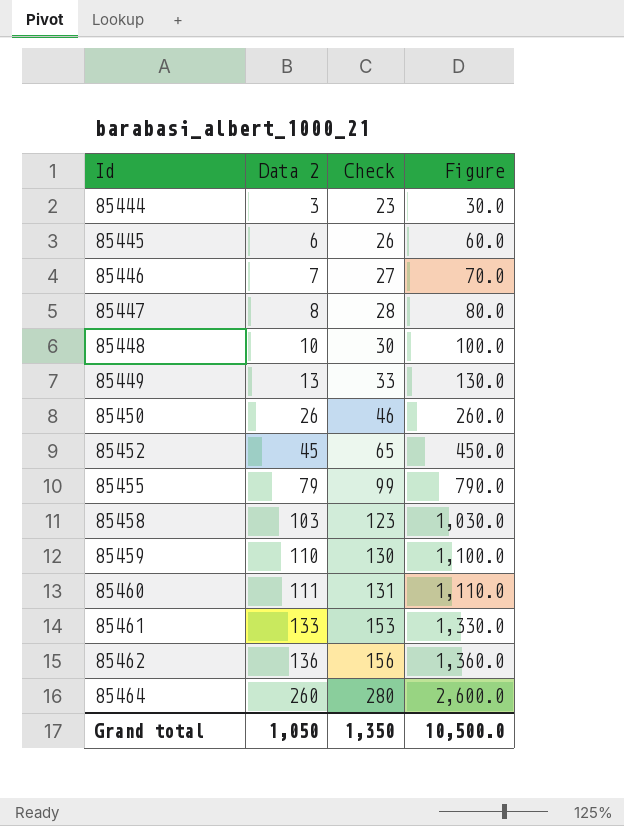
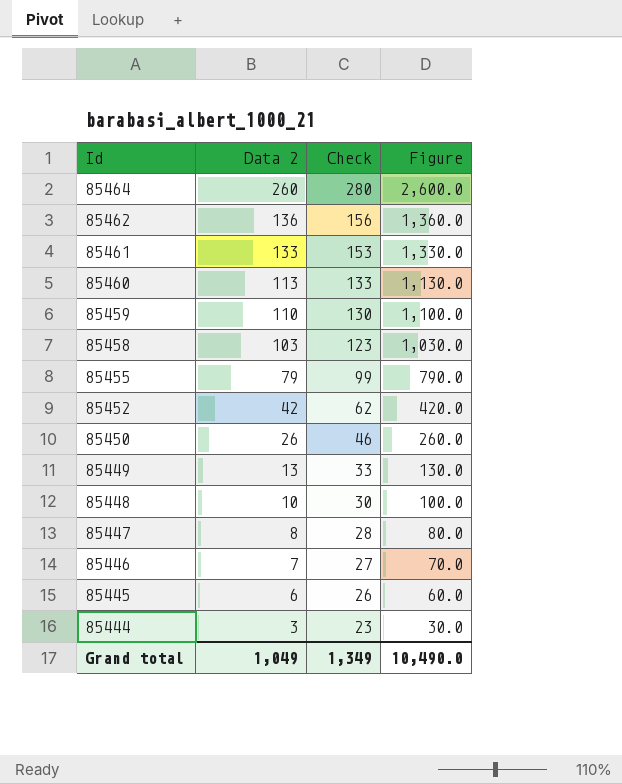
row order: Id ascending -> Id descending
85460 | Data 2: 111 -> 113
85460 | Check: 131 -> 133
85460 | Figure: 1,110.0 -> 1,130.0
85452 | Data 2: 45 -> 42
85452 | Check: 65 -> 62
85452 | Figure: 450.0 -> 420.0
Grand total | Data 2: 1,050 -> 1,049
Grand total | Check: 1,350 -> 1,349
Grand total | Figure: 10,500.0 -> 10,490.0

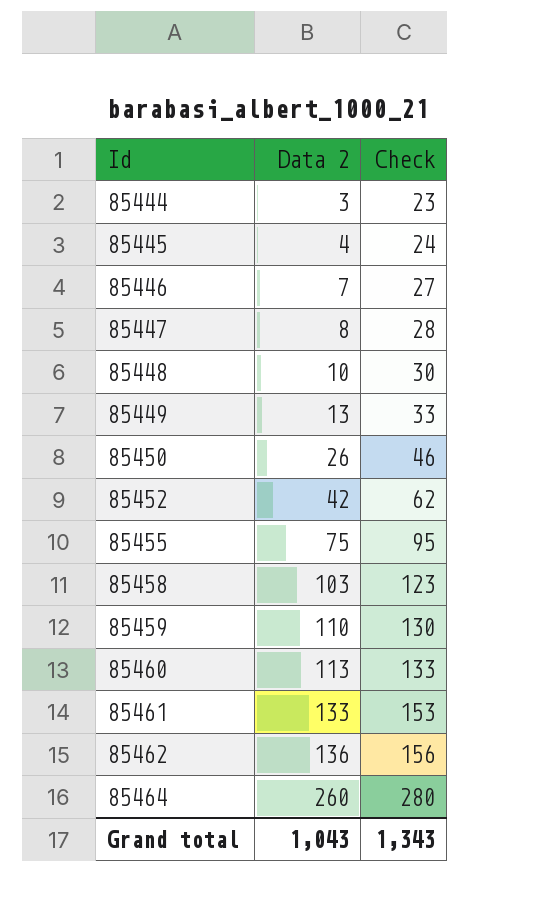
row order: Id descending -> Id ascending
column Figure | formula: [Data 2] * 10 -> none
85445 | Data 2: 6 -> 4
85445 | Check: 26 -> 24
85455 | Data 2: 79 -> 75
85455 | Check: 99 -> 95
Grand total | Data 2: 1,049 -> 1,043
Grand total | Check: 1,349 -> 1,343

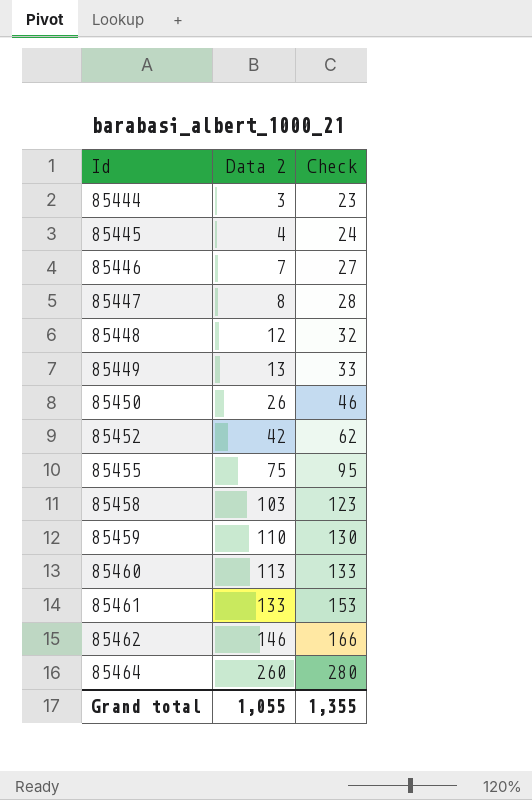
85448 | Data 2: 10 -> 12
85448 | Check: 30 -> 32
85462 | Data 2: 136 -> 146
85462 | Check: 156 -> 166
Grand total | Data 2: 1,043 -> 1,055
Grand total | Check: 1,343 -> 1,355

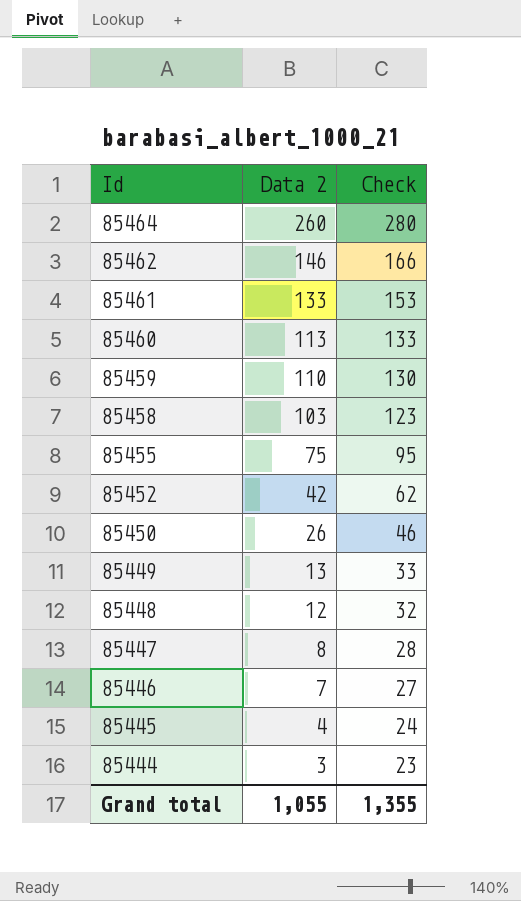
row order: Id ascending -> Id descending

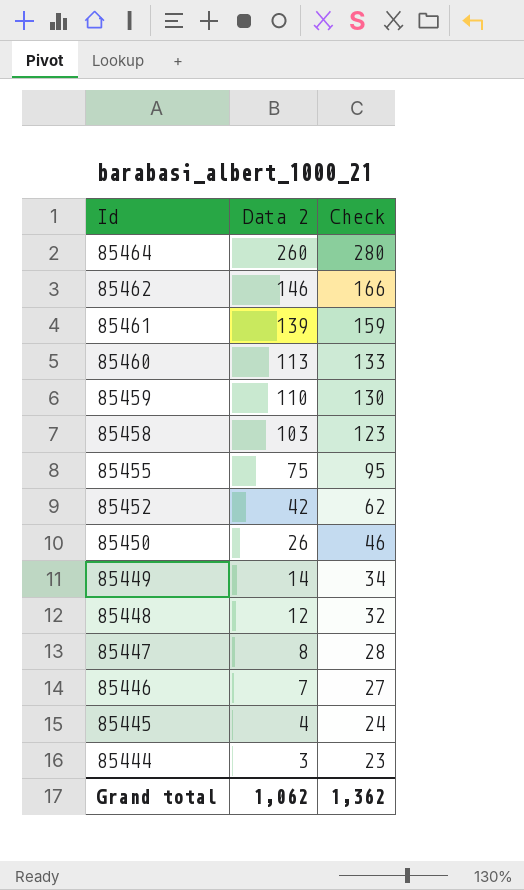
85461 | Data 2: 133 -> 139
85461 | Check: 153 -> 159
85449 | Data 2: 13 -> 14
85449 | Check: 33 -> 34
Grand total | Data 2: 1,055 -> 1,062
Grand total | Check: 1,355 -> 1,362

